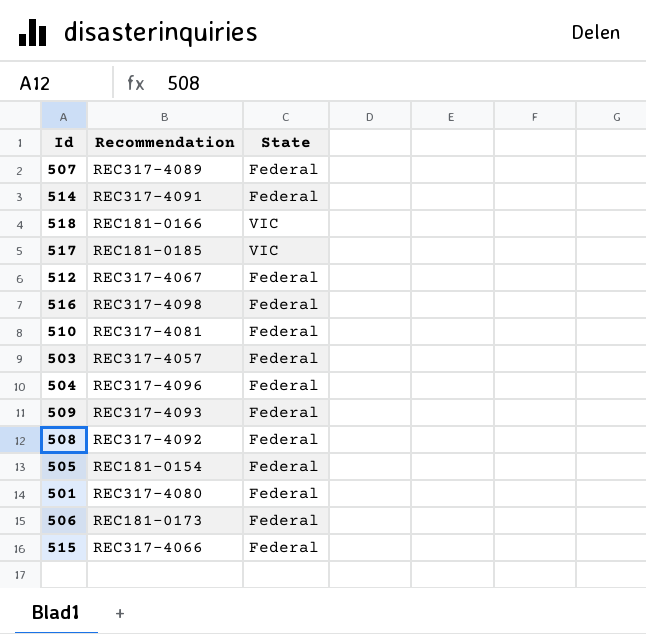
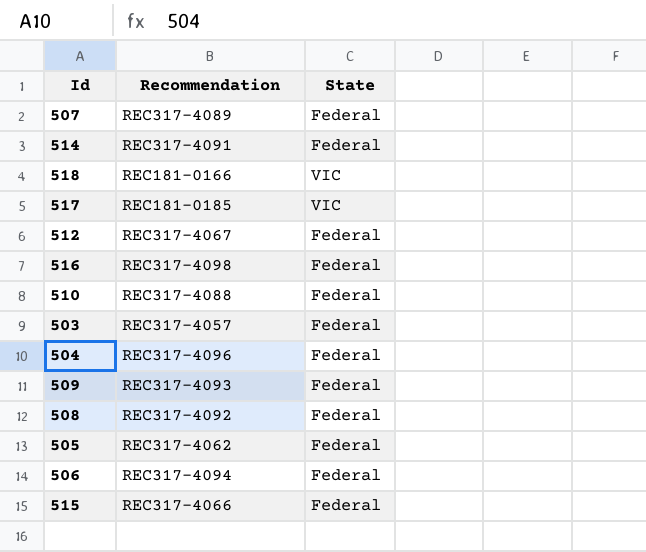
row 501: REC317-4080 | Federal -> none
510 | Recommendation: REC317-4081 -> REC317-4088
505 | Recommendation: REC181-0154 -> REC317-4062
506 | Recommendation: REC181-0173 -> REC317-4094

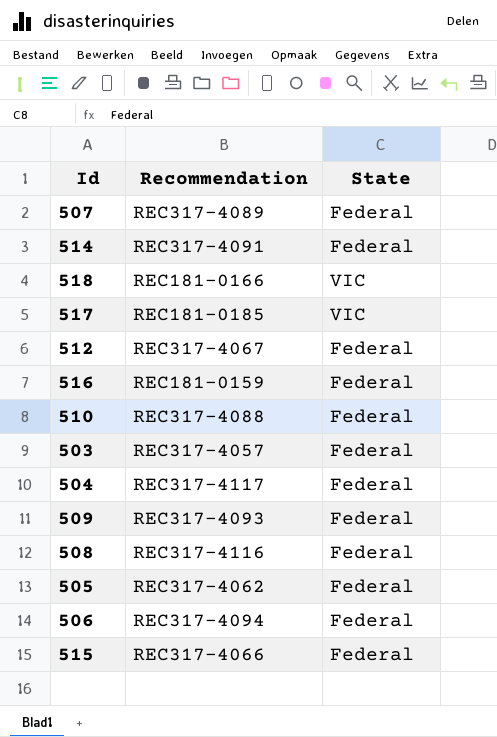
516 | Recommendation: REC317-4098 -> REC181-0159
504 | Recommendation: REC317-4096 -> REC317-4117
508 | Recommendation: REC317-4092 -> REC317-4116

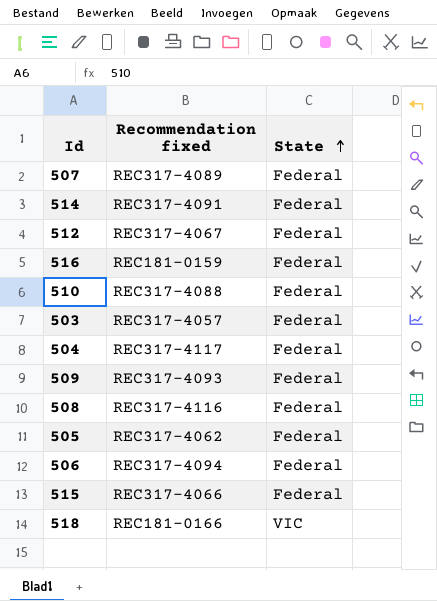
row order: none -> State ascending
column name: Recommendation -> Recommendation fixed
row 517: REC181-0185 | VIC -> none

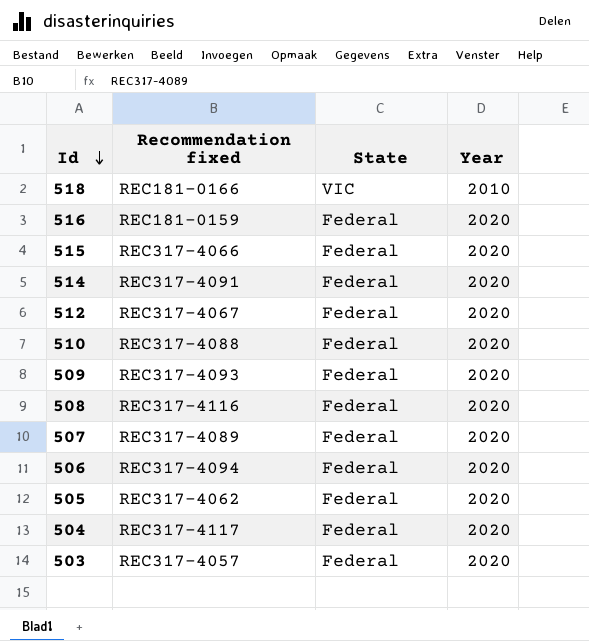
row order: State ascending -> Id descending
column Year | position: none -> 4

